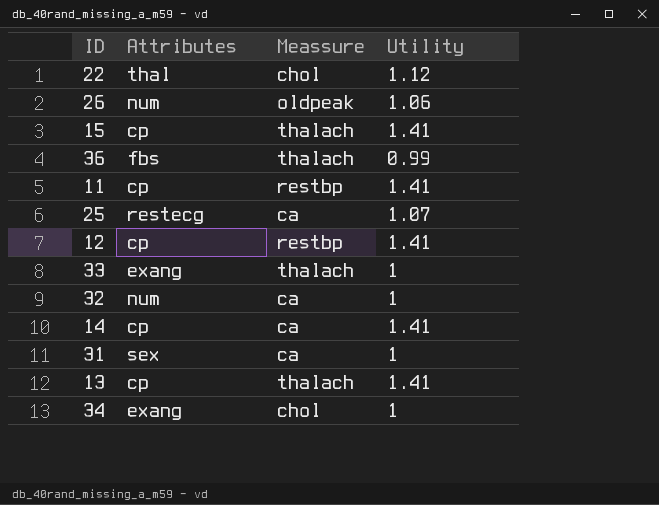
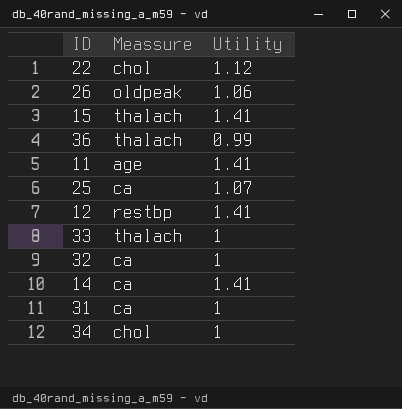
column Attributes | position: 2 -> none
row 13: cp | thalach | 1.41 -> none
11 | Meassure: restbp -> age

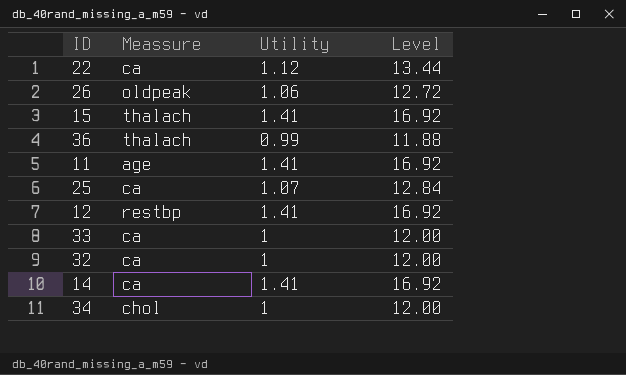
column Level | formula: none -> [Utility] * 12
row 31: ca | 1 -> none
22 | Meassure: chol -> ca
33 | Meassure: thalach -> ca

